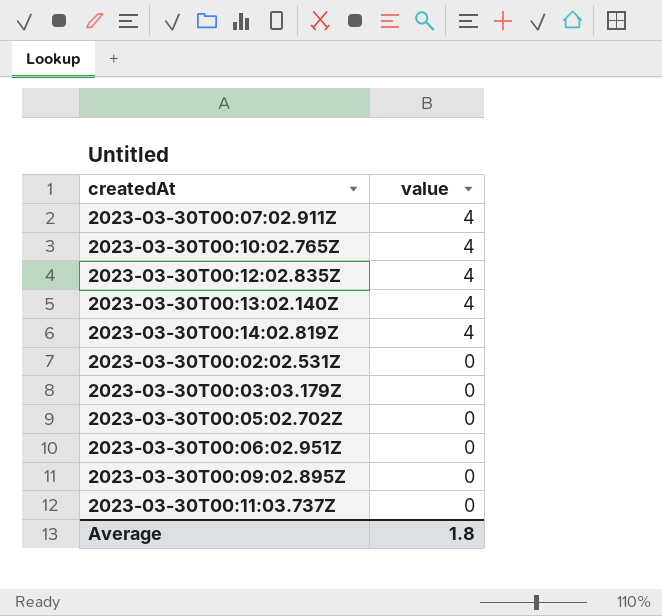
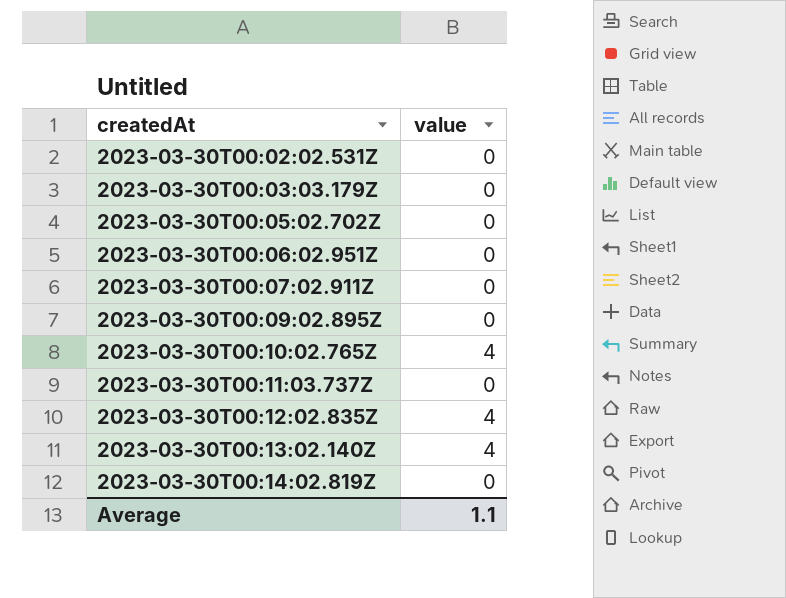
row order: value descending -> createdAt ascending
2023-03-30T00:07:02.911Z | value: 4 -> 0
2023-03-30T00:14:02.819Z | value: 4 -> 0
Average | value: 1.8 -> 1.1

